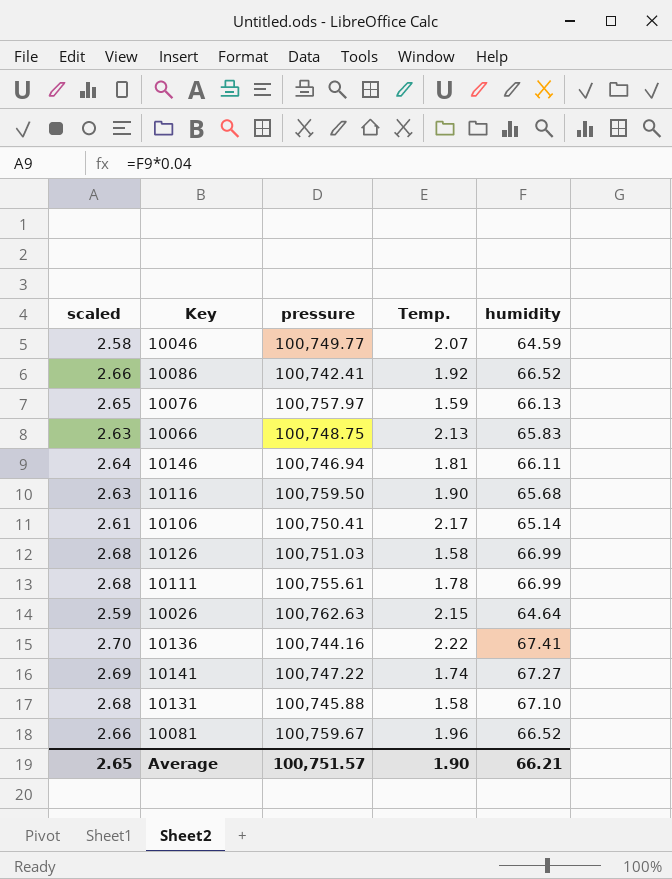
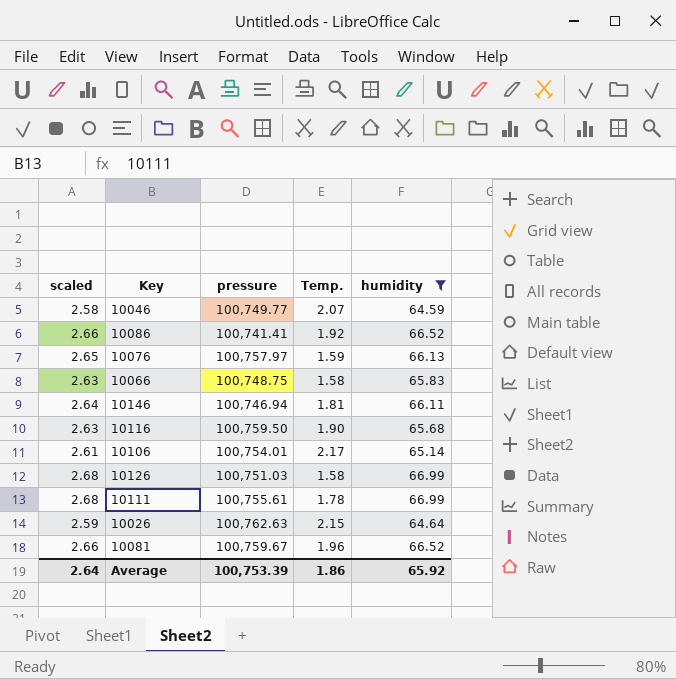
filter: none -> humidity <= 66.99
10086 | pressure: 100,742.41 -> 100,741.41
10066 | Temp.: 2.13 -> 1.58
10106 | pressure: 100,750.41 -> 100,754.01
Average | scaled: 2.65 -> 2.64
Average | pressure: 100,751.57 -> 100,753.39
Average | Temp.: 1.90 -> 1.86
Average | humidity: 66.21 -> 65.92

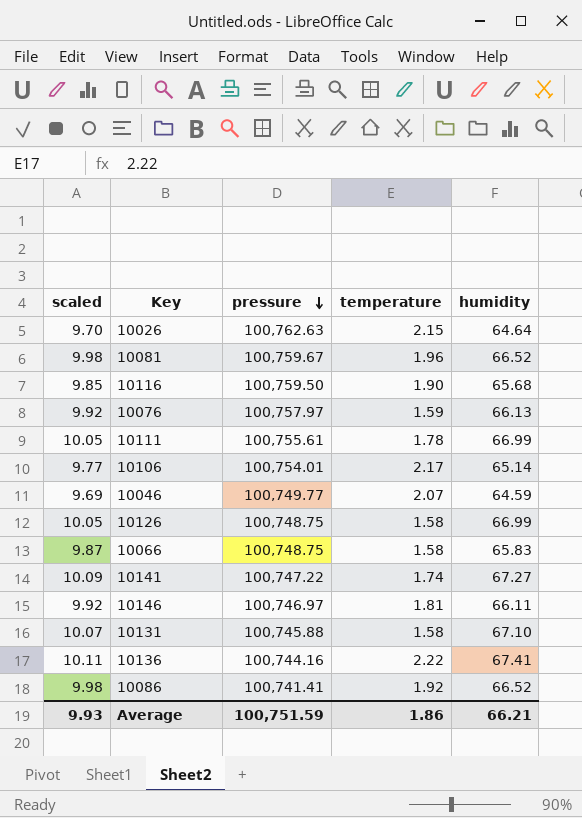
filter: humidity <= 66.99 -> none
row order: none -> pressure descending
column scaled | formula: [humidity] * 0.04 -> [humidity] * 0.15
column name: Temp. -> temperature
10126 | pressure: 100,751.03 -> 100,748.75
10146 | pressure: 100,746.94 -> 100,746.97
Average | scaled: 2.64 -> 9.93
Average | pressure: 100,753.39 -> 100,751.59
Average | humidity: 65.92 -> 66.21

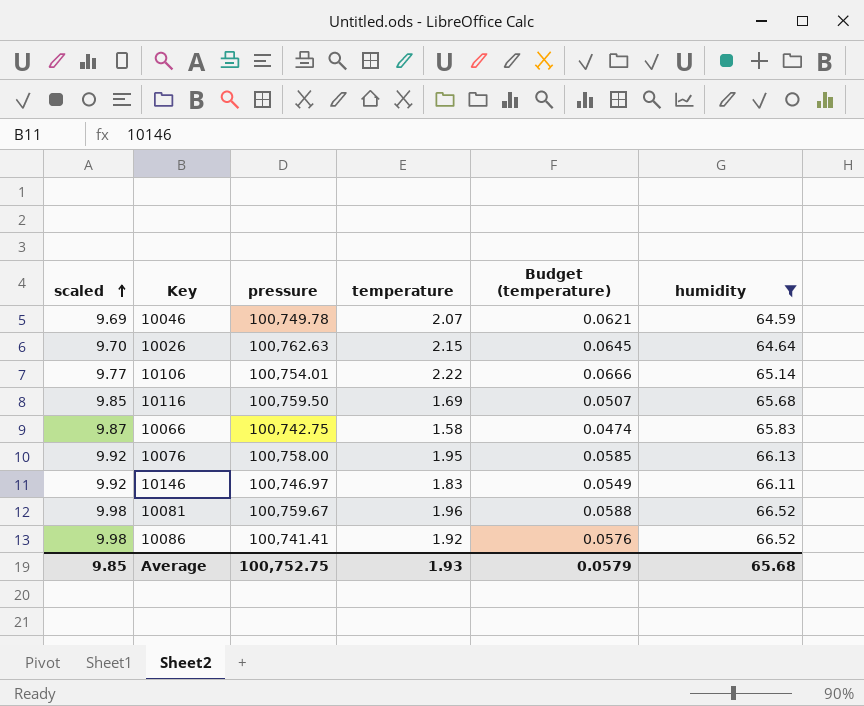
filter: none -> humidity <= 66.52
row order: pressure descending -> scaled ascending
column Budget (temperature) | formula: none -> [temperature] * 0.03
10046 | pressure: 100,749.77 -> 100,749.78
10106 | temperature: 2.17 -> 2.22
10116 | temperature: 1.90 -> 1.69
10066 | pressure: 100,748.75 -> 100,742.75
10076 | pressure: 100,757.97 -> 100,758.00
10076 | temperature: 1.59 -> 1.95
10146 | temperature: 1.81 -> 1.83
Average | scaled: 9.93 -> 9.85
Average | pressure: 100,751.59 -> 100,752.75
Average | temperature: 1.86 -> 1.93
Average | humidity: 66.21 -> 65.68

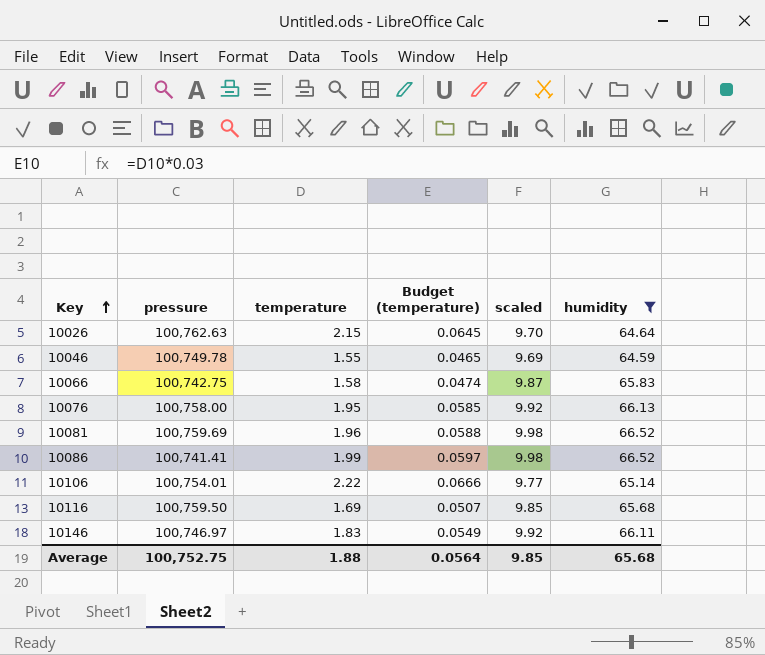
row order: scaled ascending -> Key ascending
column scaled | position: 1 -> 5
10046 | temperature: 2.07 -> 1.55
10046 | Budget (temperature): 0.0621 -> 0.0465
10081 | pressure: 100,759.67 -> 100,759.69
10086 | temperature: 1.92 -> 1.99
10086 | Budget (temperature): 0.0576 -> 0.0597
Average | temperature: 1.93 -> 1.88
Average | Budget (temperature): 0.0579 -> 0.0564

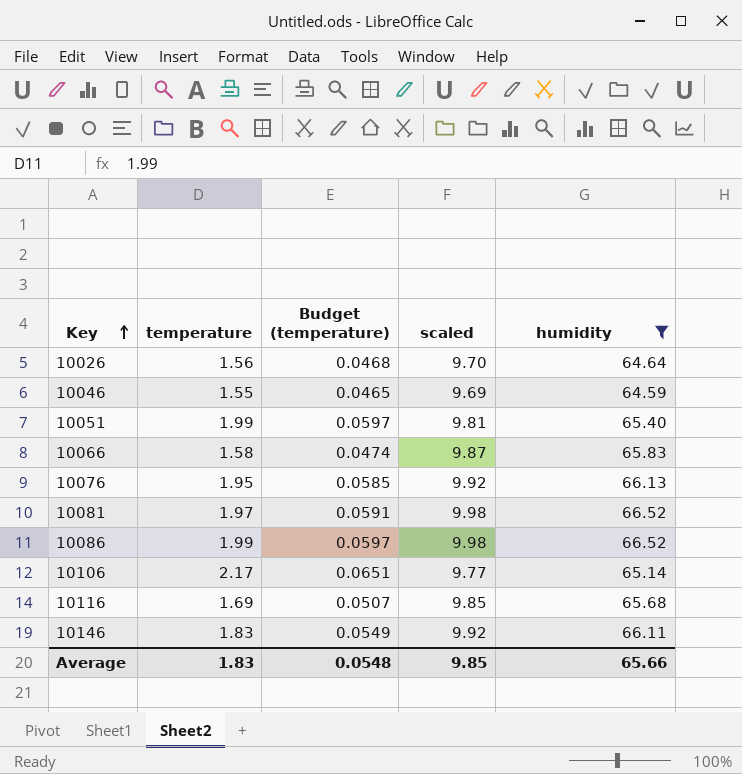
column pressure | position: 2 -> none
10026 | temperature: 2.15 -> 1.56
10026 | Budget (temperature): 0.0645 -> 0.0468
row 10051: none -> 1.99 | 0.0597 | 9.81 | 65.40
10081 | temperature: 1.96 -> 1.97
10081 | Budget (temperature): 0.0588 -> 0.0591
10106 | temperature: 2.22 -> 2.17
10106 | Budget (temperature): 0.0666 -> 0.0651
Average | temperature: 1.88 -> 1.83
Average | Budget (temperature): 0.0564 -> 0.0548
Average | humidity: 65.68 -> 65.66

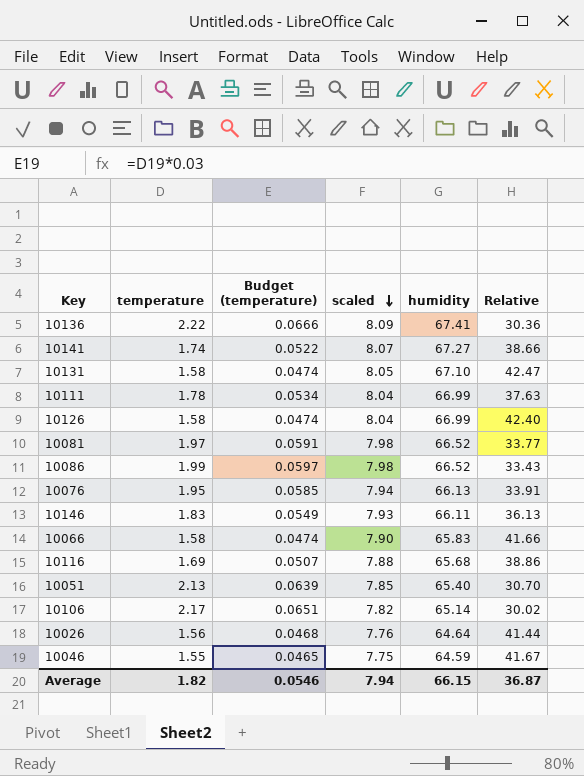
filter: humidity <= 66.52 -> none
row order: Key ascending -> scaled descending
column scaled | formula: [humidity] * 0.15 -> [humidity] * 0.12
column Relative | formula: none -> [humidity] / [temperature]
10051 | temperature: 1.99 -> 2.13
10051 | Budget (temperature): 0.0597 -> 0.0639
Average | temperature: 1.83 -> 1.82
Average | Budget (temperature): 0.0548 -> 0.0546
Average | scaled: 9.85 -> 7.94
Average | humidity: 65.66 -> 66.15

